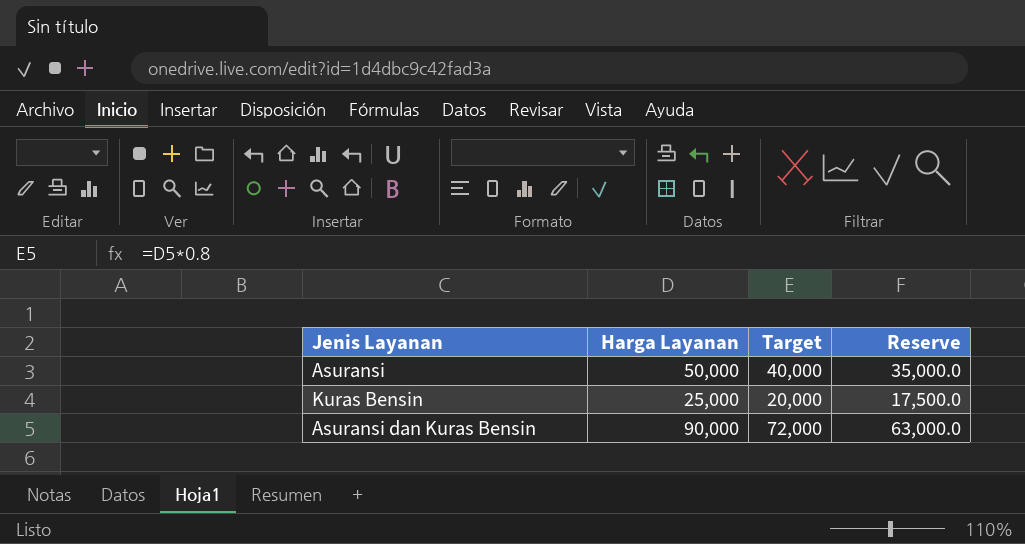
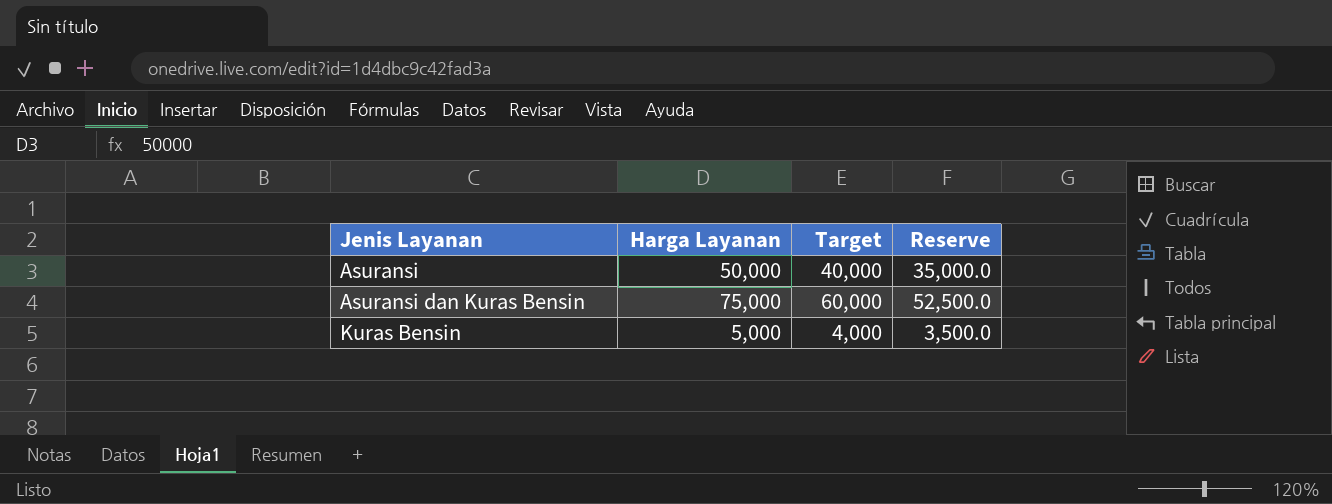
row order: none -> Jenis Layanan ascending
Asuransi dan Kuras Bensin | Harga Layanan: 90,000 -> 75,000
Asuransi dan Kuras Bensin | Target: 72,000 -> 60,000
Asuransi dan Kuras Bensin | Reserve: 63,000.0 -> 52,500.0
Kuras Bensin | Harga Layanan: 25,000 -> 5,000
Kuras Bensin | Target: 20,000 -> 4,000
Kuras Bensin | Reserve: 17,500.0 -> 3,500.0

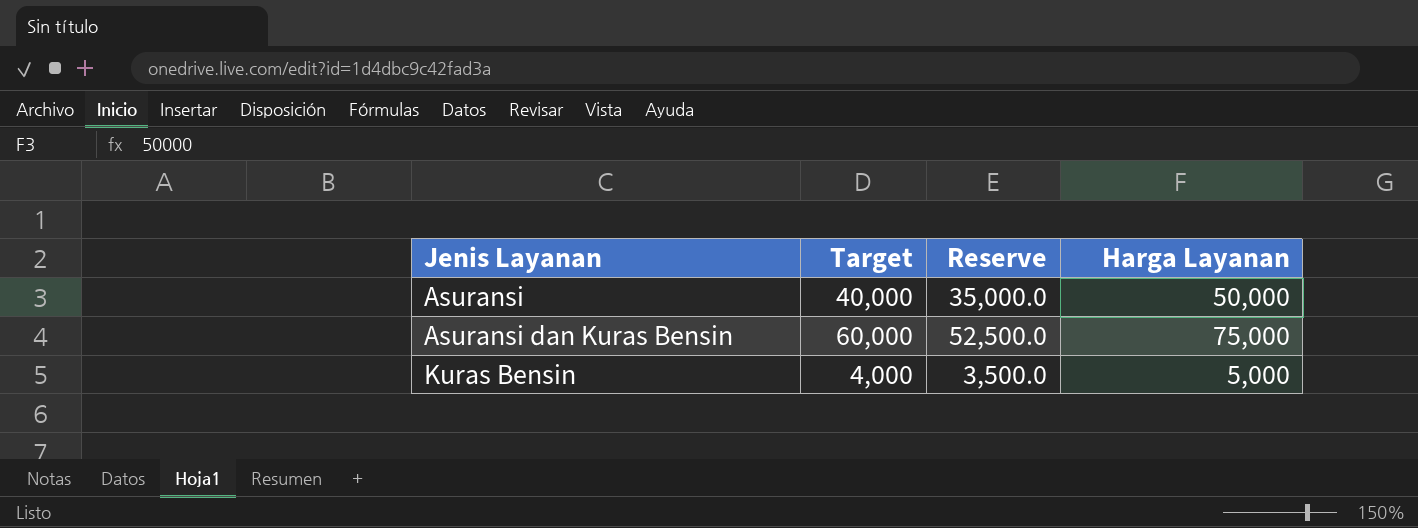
column Harga Layanan | position: 2 -> 4

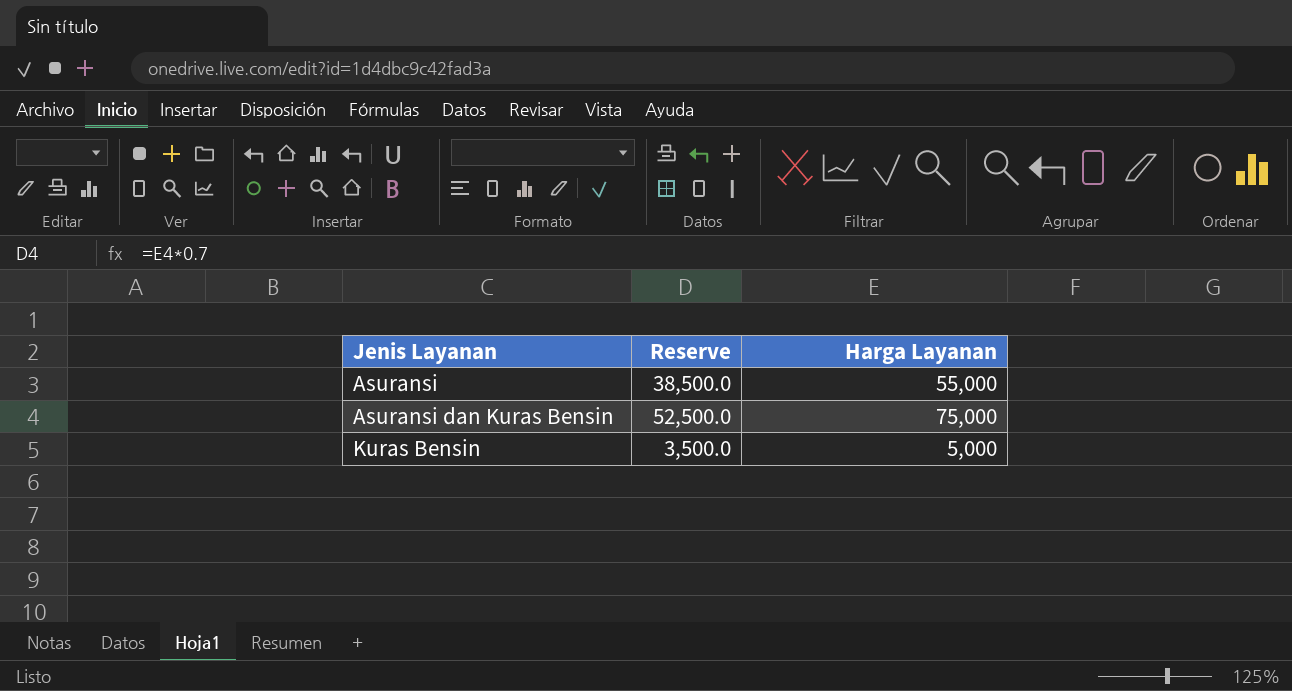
column Target | formula: [Harga Layanan] * 0.8 -> none
Asuransi | Reserve: 35,000.0 -> 38,500.0
Asuransi | Harga Layanan: 50,000 -> 55,000

